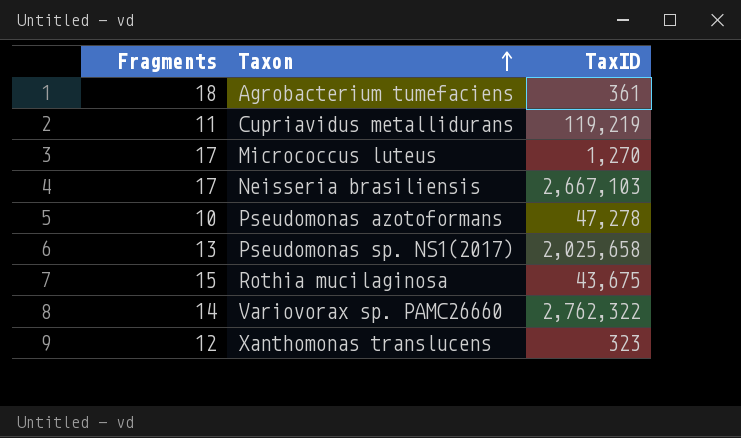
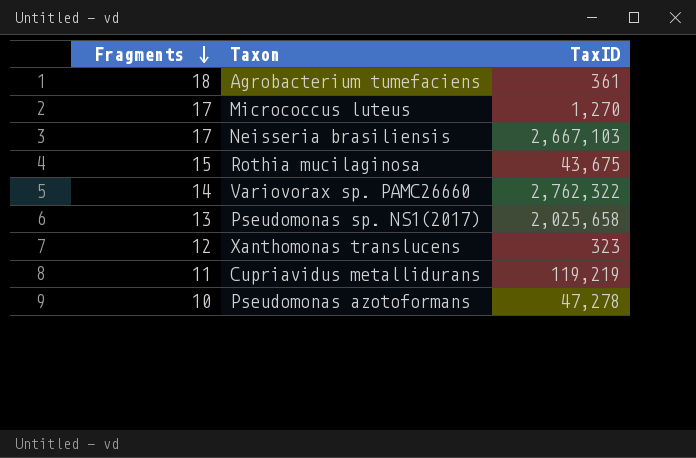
row order: Taxon ascending -> Fragments descending

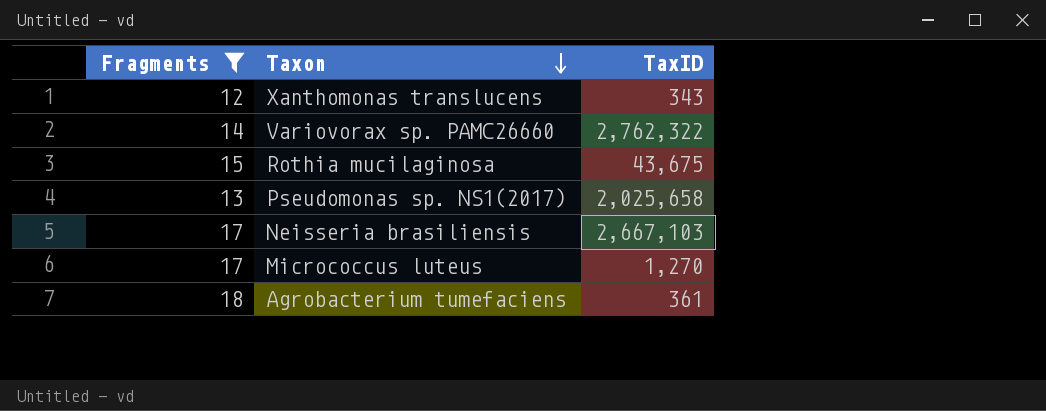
filter: none -> Fragments >= 12
row order: Fragments descending -> Taxon descending
Xanthomonas translucens | TaxID: 323 -> 343

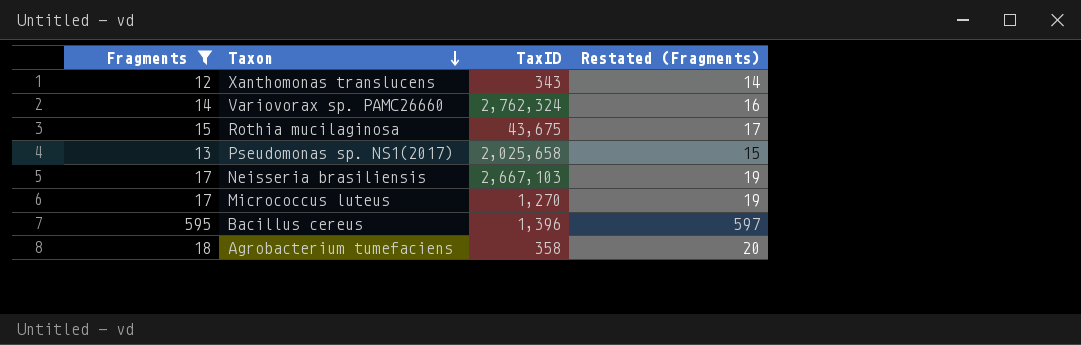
column Restated (Fragments) | formula: none -> [Fragments] + 2
Variovorax sp. PAMC26660 | TaxID: 2,762,322 -> 2,762,324
row Bacillus cereus: none -> 595 | 1,396 | 597
Agrobacterium tumefaciens | TaxID: 361 -> 358

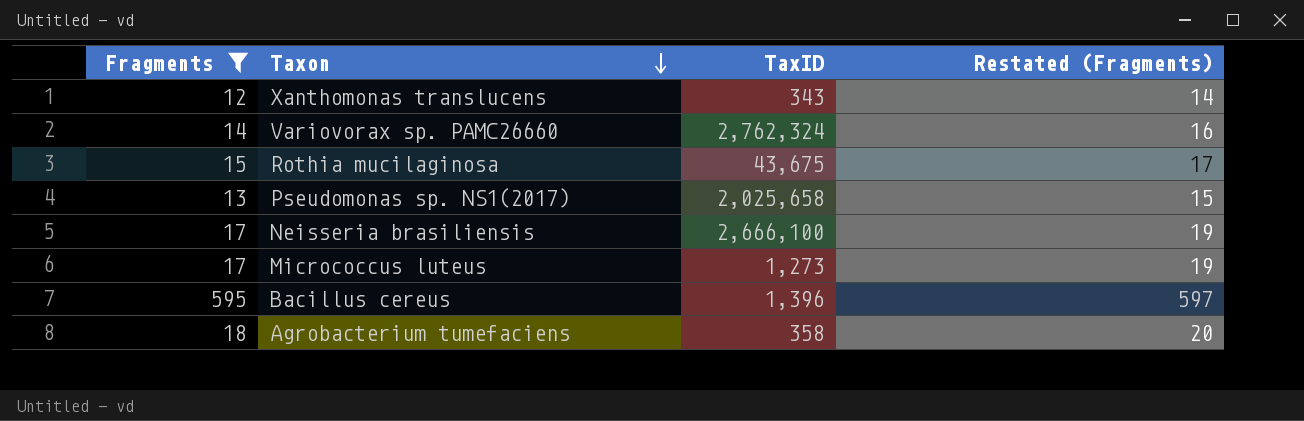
Neisseria brasiliensis | TaxID: 2,667,103 -> 2,666,100
Micrococcus luteus | TaxID: 1,270 -> 1,273

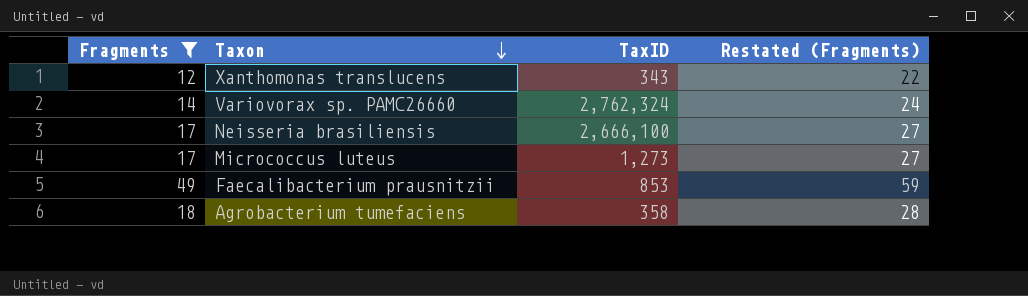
column Restated (Fragments) | formula: [Fragments] + 2 -> [Fragments] + 10
row Rothia mucilaginosa: 15 | 43,675 | 17 -> none
row Pseudomonas sp. NS1(2017): 13 | 2,025,658 | 15 -> none
row Bacillus cereus: 595 | 1,396 | 597 -> none
row Faecalibacterium prausnitzii: none -> 49 | 853 | 59

